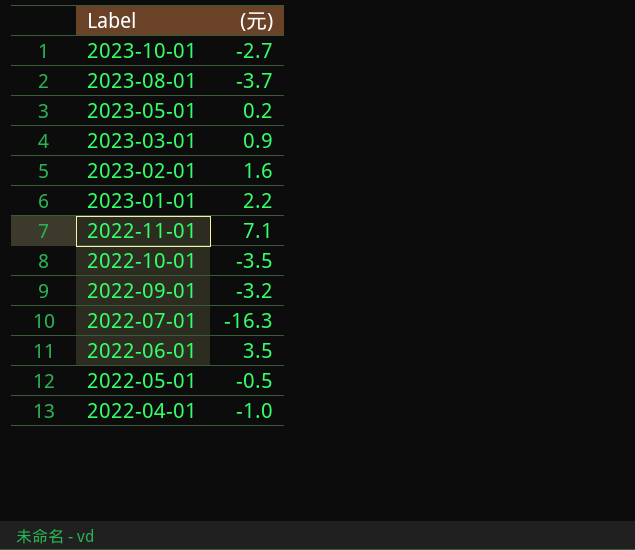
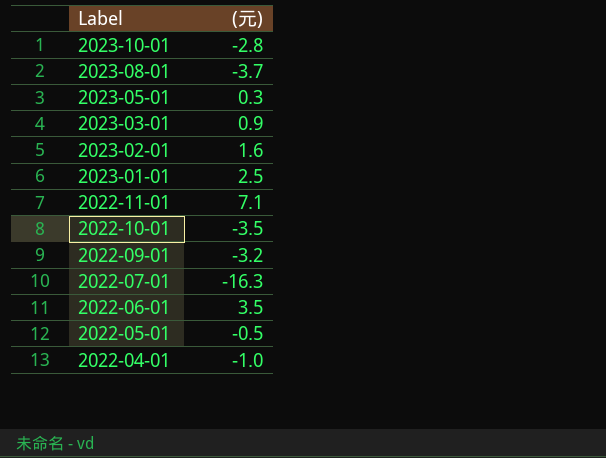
2023-10-01 | (元): -2.7 -> -2.8
2023-05-01 | (元): 0.2 -> 0.3
2023-01-01 | (元): 2.2 -> 2.5

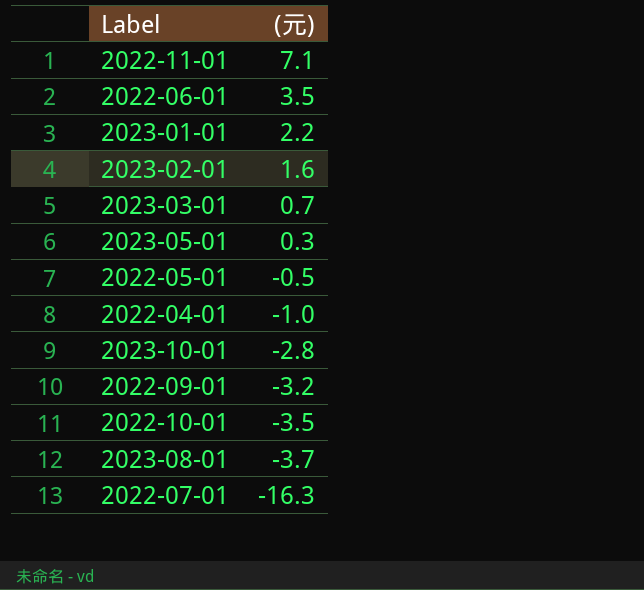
row order: Label descending -> (元) descending
2023-01-01 | (元): 2.5 -> 2.2
2023-03-01 | (元): 0.9 -> 0.7

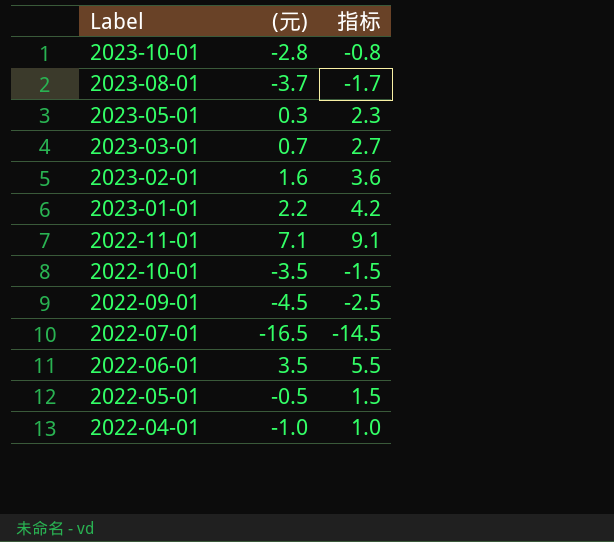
row order: (元) descending -> Label descending
column 指标 | formula: none -> [(元)] + 2
2022-09-01 | (元): -3.2 -> -4.5
2022-07-01 | (元): -16.3 -> -16.5

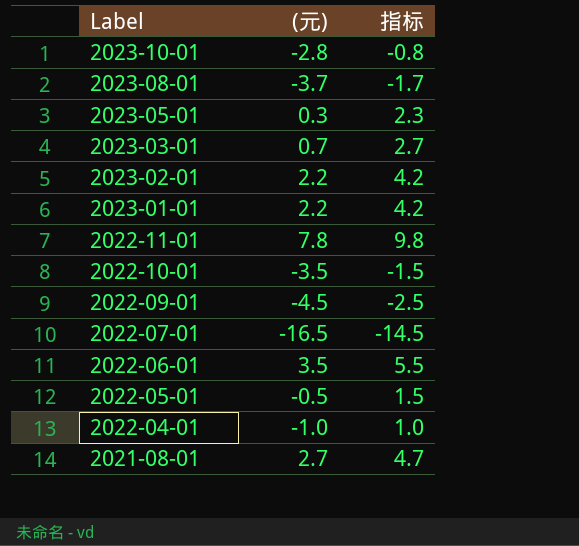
2023-02-01 | (元): 1.6 -> 2.2
2023-02-01 | 指标: 3.6 -> 4.2
2022-11-01 | (元): 7.1 -> 7.8
2022-11-01 | 指标: 9.1 -> 9.8
row 2021-08-01: none -> 2.7 | 4.7

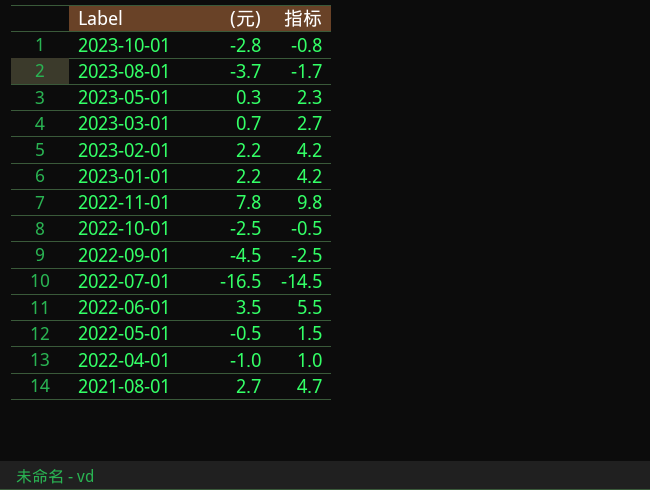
2022-10-01 | (元): -3.5 -> -2.5
2022-10-01 | 指标: -1.5 -> -0.5

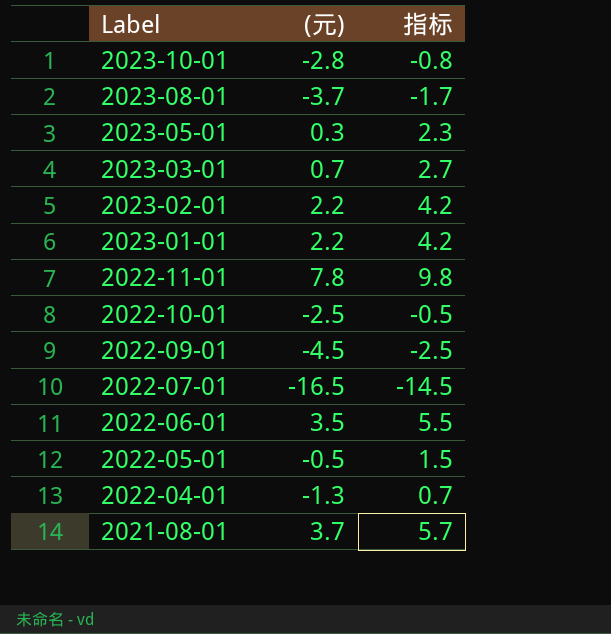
2022-04-01 | (元): -1.0 -> -1.3
2022-04-01 | 指标: 1.0 -> 0.7
2021-08-01 | (元): 2.7 -> 3.7
2021-08-01 | 指标: 4.7 -> 5.7

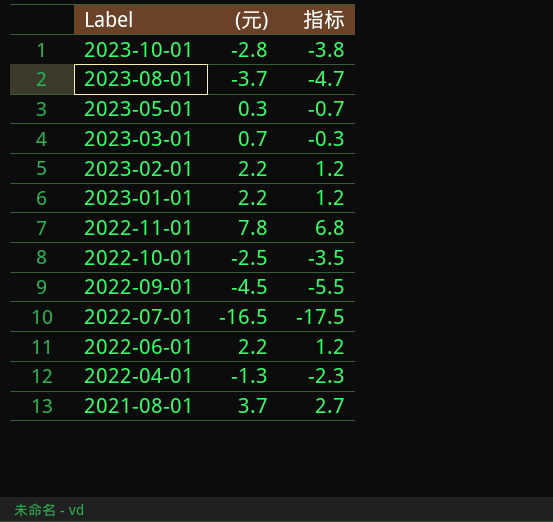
column 指标 | formula: [(元)] + 2 -> [(元)] - 1
row 2022-05-01: -0.5 | 1.5 -> none
2022-06-01 | (元): 3.5 -> 2.2

